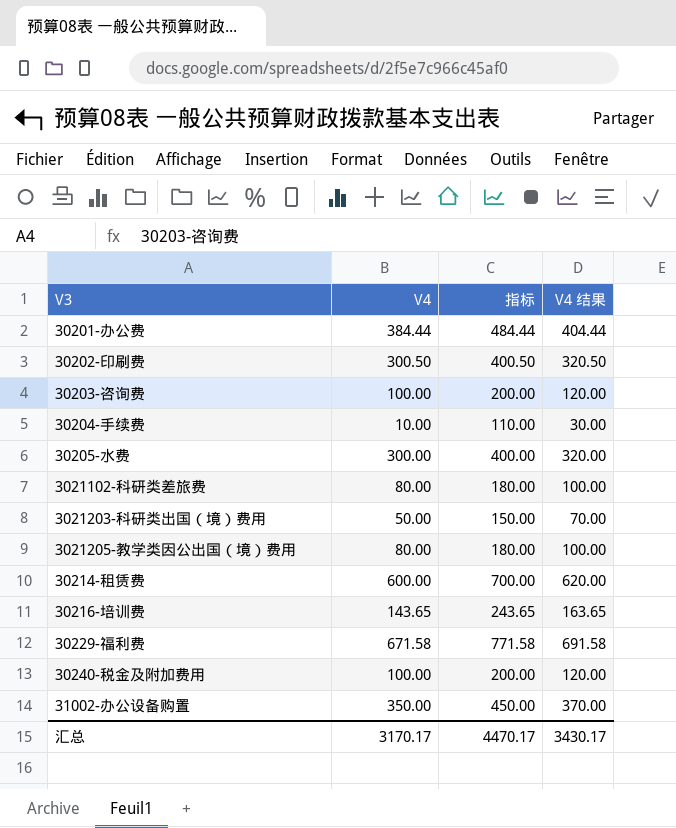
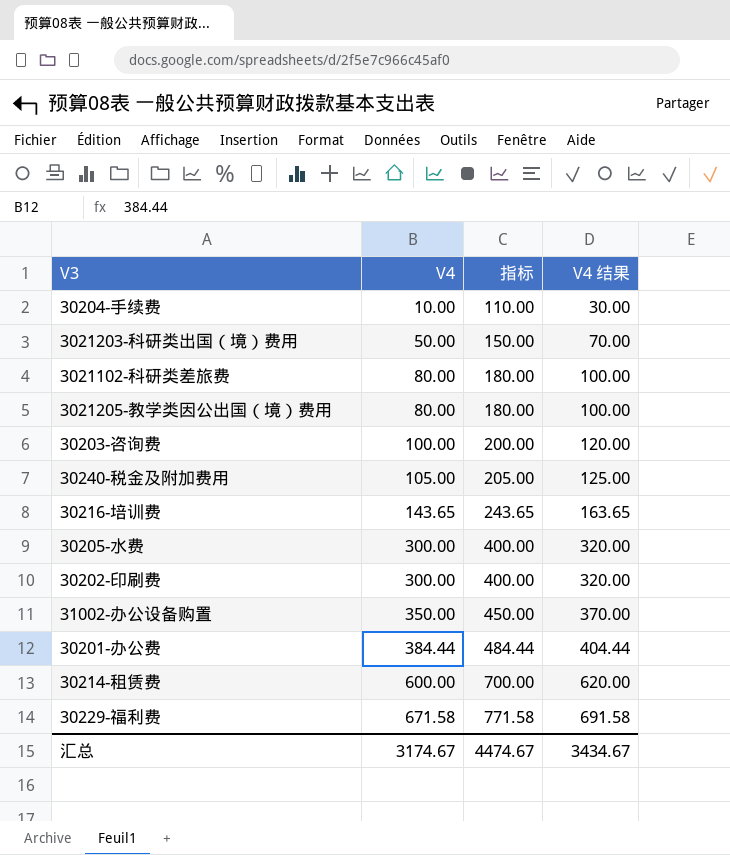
row order: none -> V4 ascending
30240-税金及附加费用 | V4: 100.00 -> 105.00
30240-税金及附加费用 | 指标: 200.00 -> 205.00
30240-税金及附加费用 | V4 结果: 120.00 -> 125.00
30202-印刷费 | V4: 300.50 -> 300.00
30202-印刷费 | 指标: 400.50 -> 400.00
30202-印刷费 | V4 结果: 320.50 -> 320.00
汇总 | V4: 3170.17 -> 3174.67
汇总 | 指标: 4470.17 -> 4474.67
汇总 | V4 结果: 3430.17 -> 3434.67

